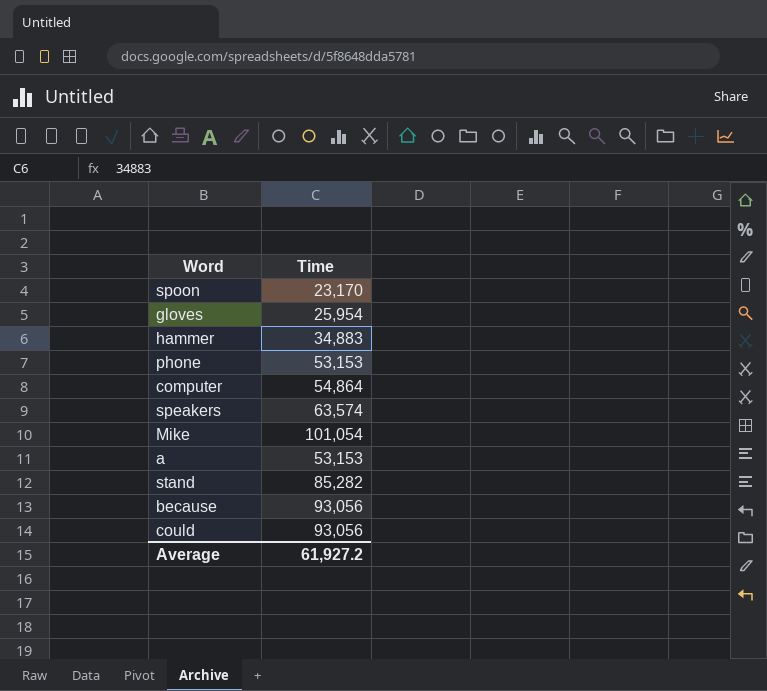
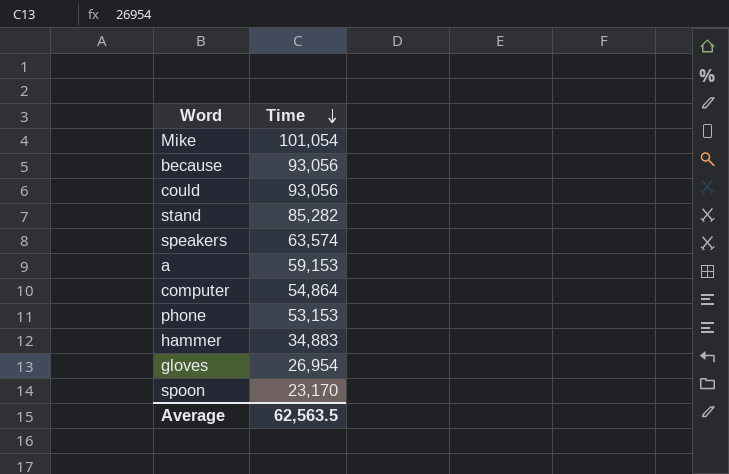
row order: none -> Time descending
a | Time: 53,153 -> 59,153
gloves | Time: 25,954 -> 26,954
Average | Time: 61,927.2 -> 62,563.5

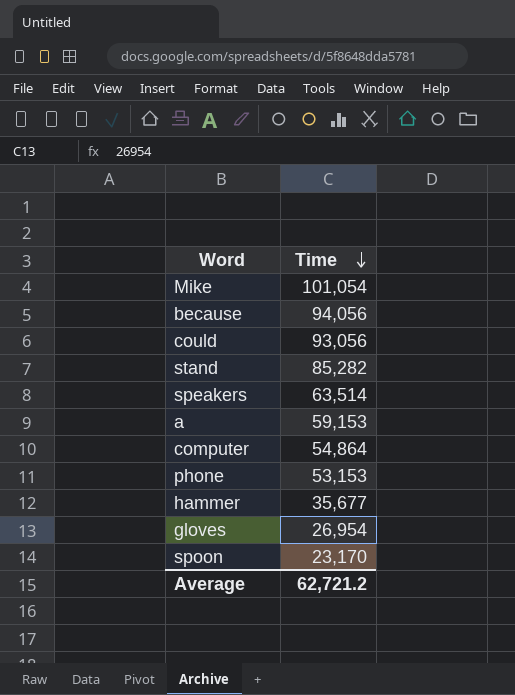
because | Time: 93,056 -> 94,056
speakers | Time: 63,574 -> 63,514
hammer | Time: 34,883 -> 35,677
Average | Time: 62,563.5 -> 62,721.2

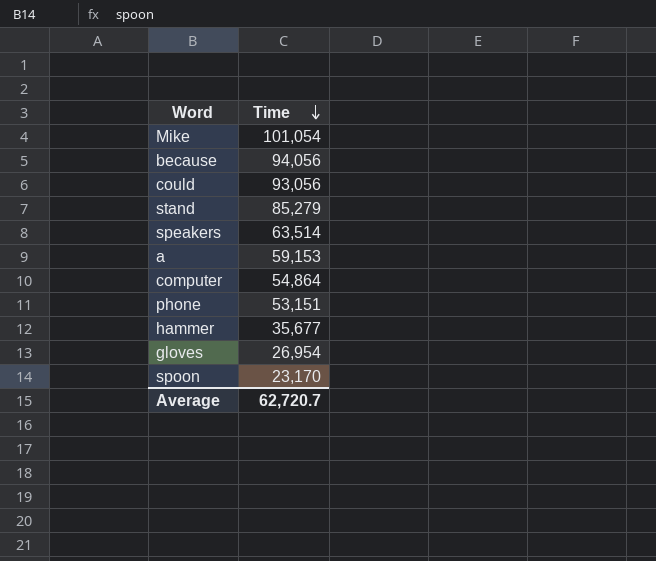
stand | Time: 85,282 -> 85,279
phone | Time: 53,153 -> 53,151
Average | Time: 62,721.2 -> 62,720.7

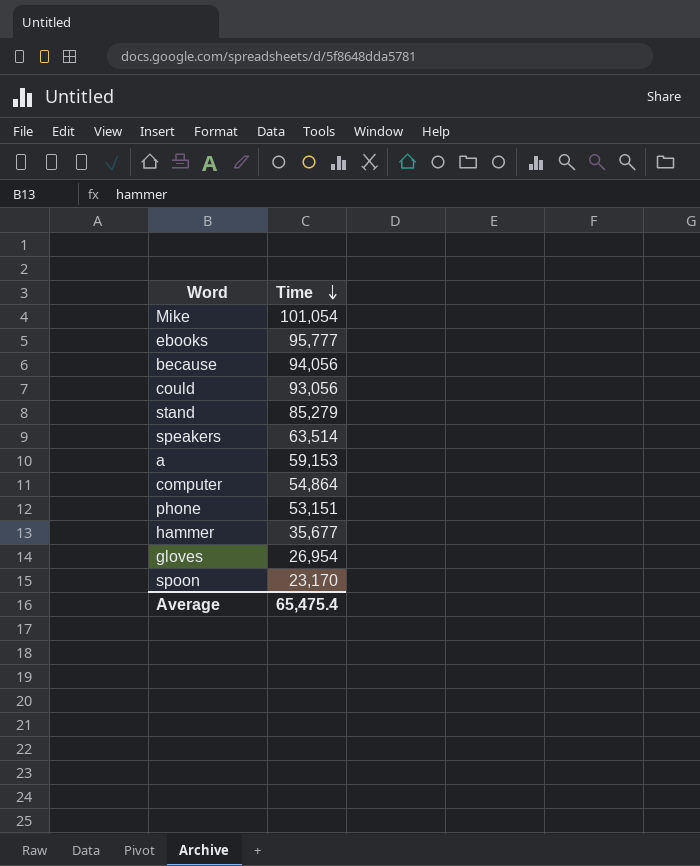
row ebooks: none -> 95,777
Average | Time: 62,720.7 -> 65,475.4

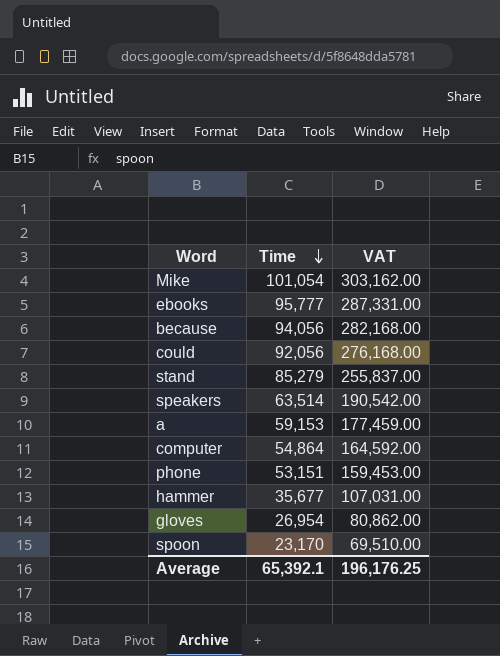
column VAT | formula: none -> [Time] * 3
could | Time: 93,056 -> 92,056
Average | Time: 65,475.4 -> 65,392.1

